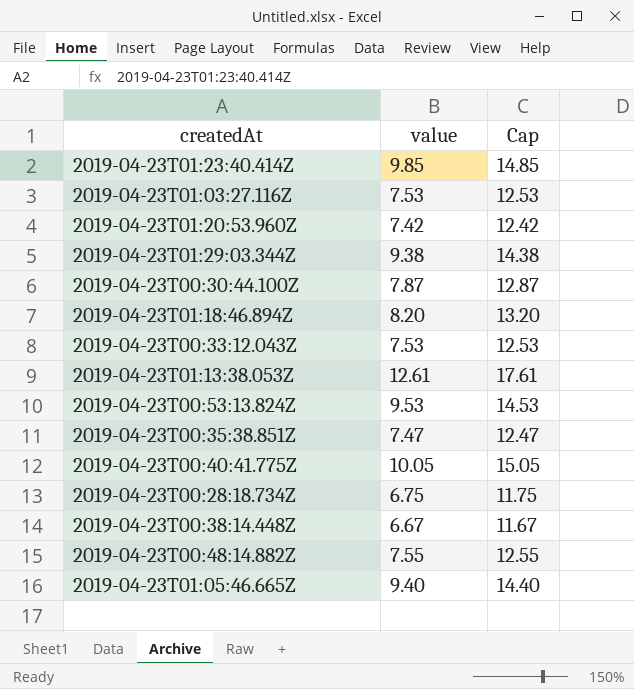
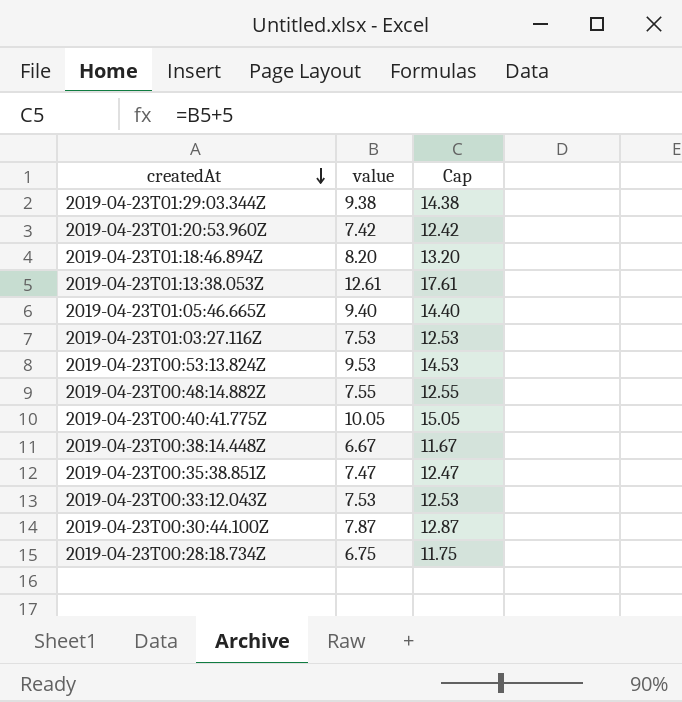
row order: none -> createdAt descending
row 2019-04-23T01:23:40.414Z: 9.85 | 14.85 -> none

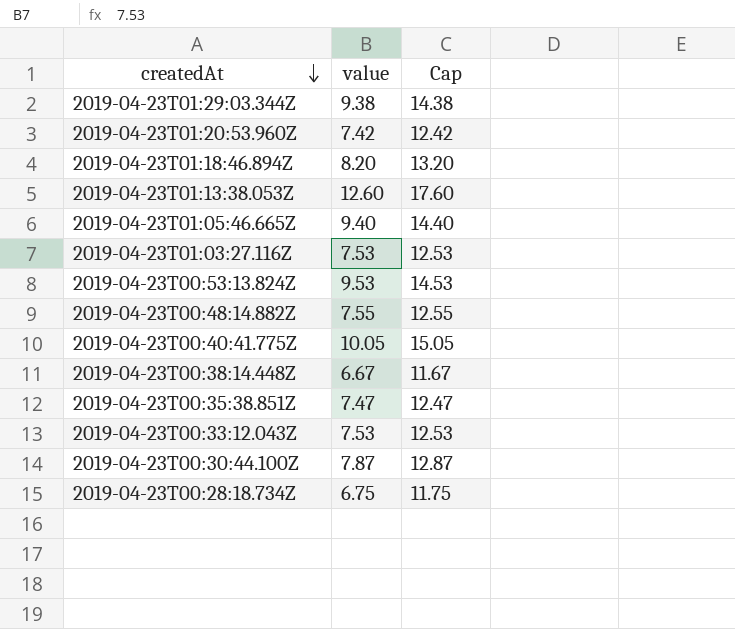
2019-04-23T01:13:38.053Z | value: 12.61 -> 12.60
2019-04-23T01:13:38.053Z | Cap: 17.61 -> 17.60

